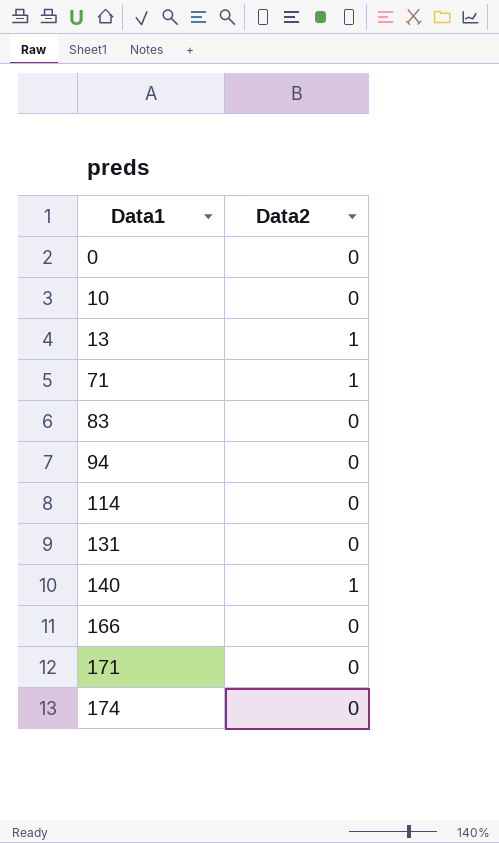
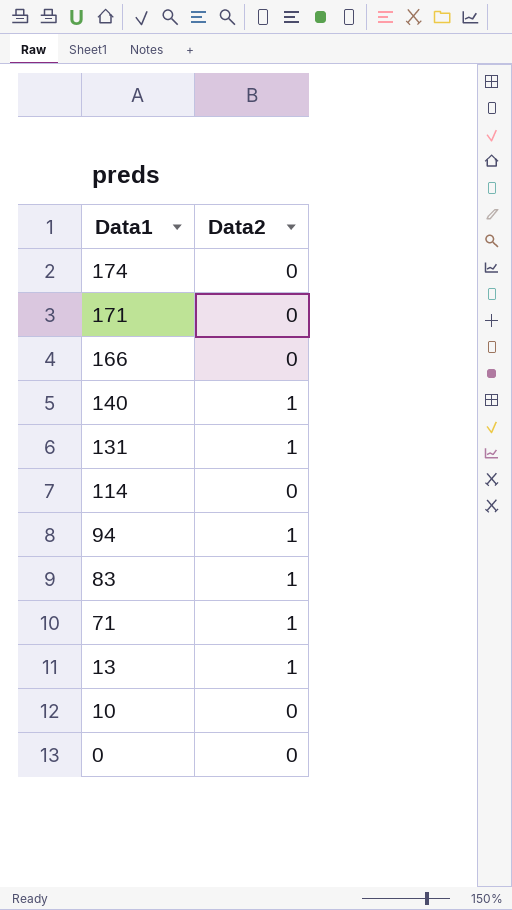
row order: Data1 ascending -> Data1 descending
131 | Data2: 0 -> 1
94 | Data2: 0 -> 1
83 | Data2: 0 -> 1

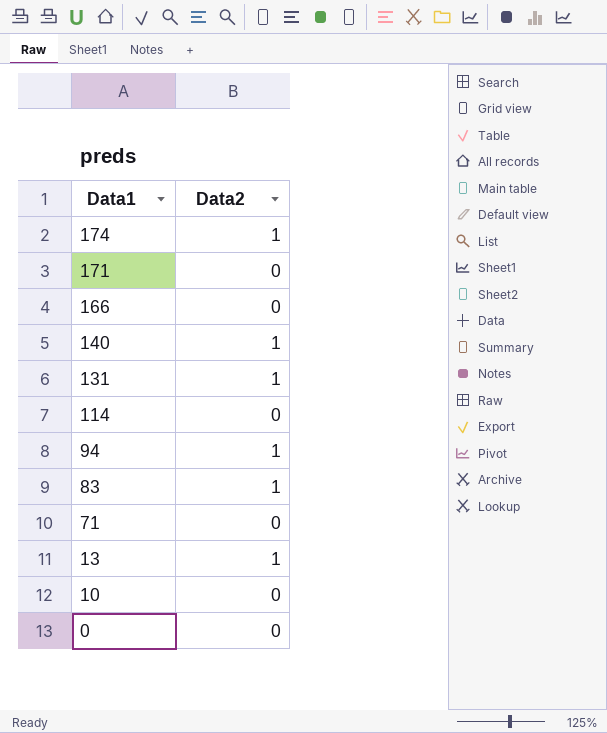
174 | Data2: 0 -> 1
71 | Data2: 1 -> 0

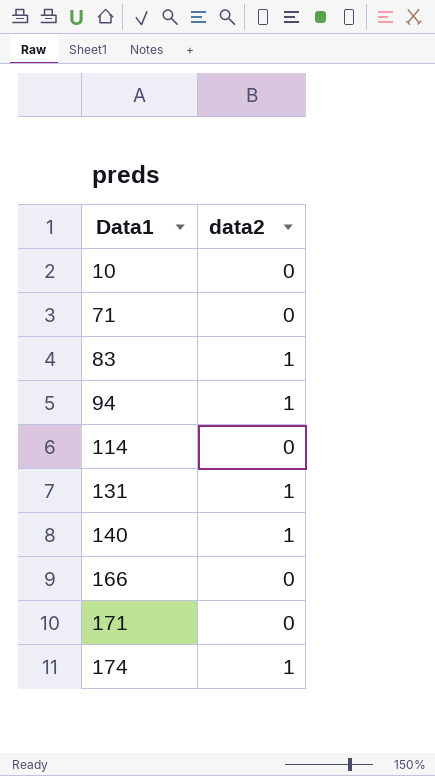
row order: Data1 descending -> Data1 ascending
column name: Data2 -> data2
row 13: 1 -> none
row 0: 0 -> none

